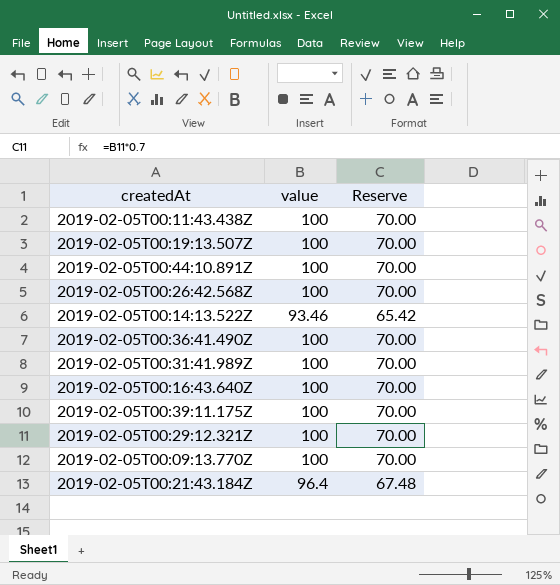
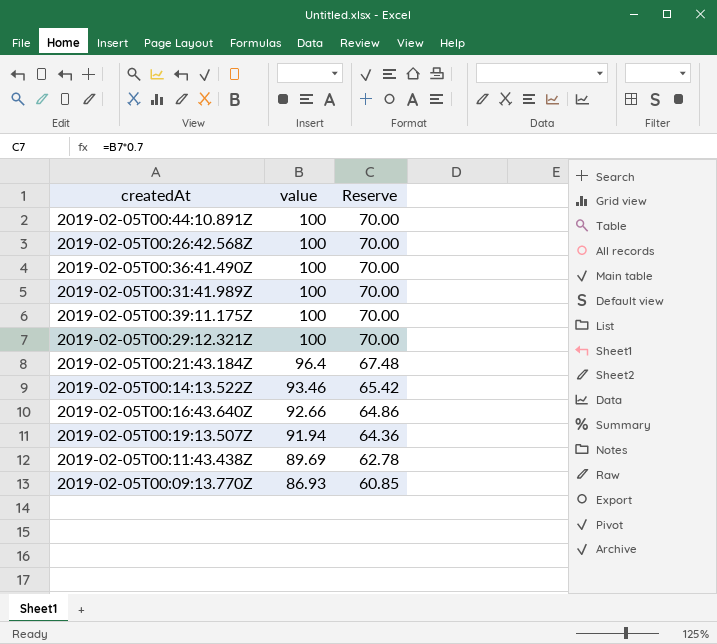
row order: none -> value descending
2019-02-05T00:16:43.640Z | value: 100 -> 92.66
2019-02-05T00:16:43.640Z | Reserve: 70.00 -> 64.86
2019-02-05T00:19:13.507Z | value: 100 -> 91.94
2019-02-05T00:19:13.507Z | Reserve: 70.00 -> 64.36
2019-02-05T00:11:43.438Z | value: 100 -> 89.69
2019-02-05T00:11:43.438Z | Reserve: 70.00 -> 62.78
2019-02-05T00:09:13.770Z | value: 100 -> 86.93
2019-02-05T00:09:13.770Z | Reserve: 70.00 -> 60.85

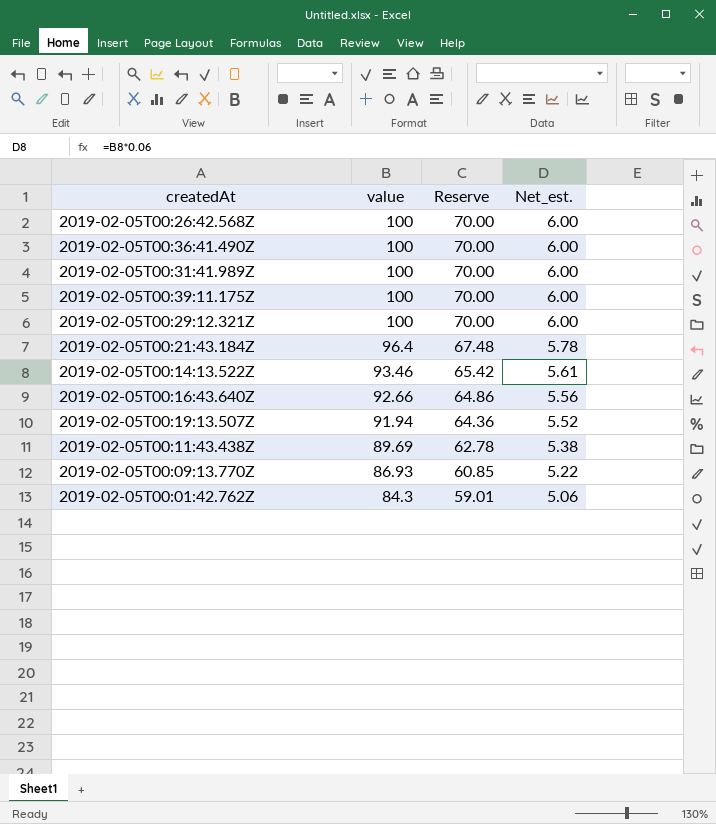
column Net_est. | formula: none -> [value] * 0.06
row 2019-02-05T00:44:10.891Z: 100 | 70.00 -> none
row 2019-02-05T00:01:42.762Z: none -> 84.3 | 59.01 | 5.06

